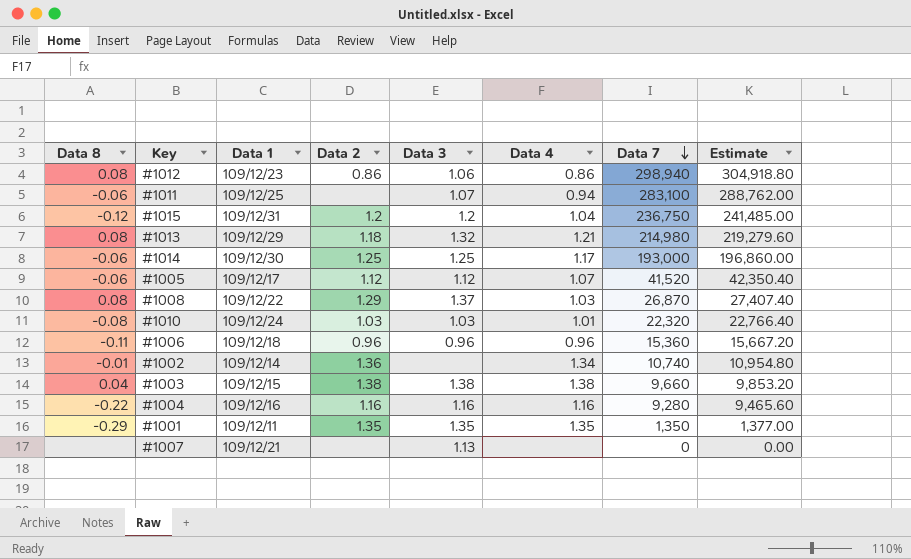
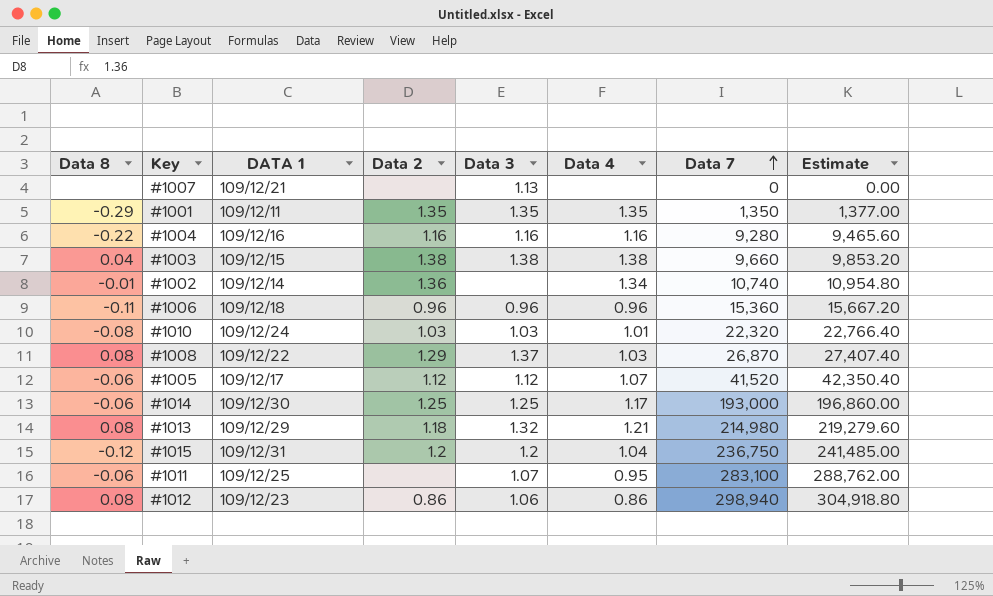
row order: Data 7 descending -> Data 7 ascending
column name: Data 1 -> DATA 1
#1011 | Data 4: 0.94 -> 0.95

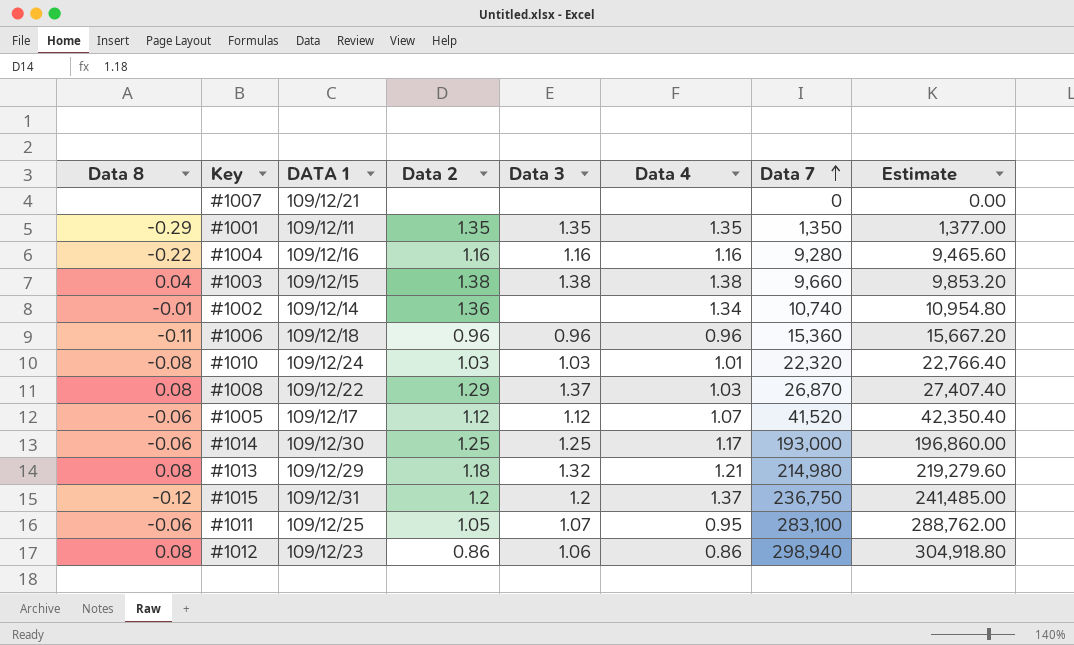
#1007 | Data 3: 1.13 -> none
#1015 | Data 4: 1.04 -> 1.37
#1011 | Data 2: none -> 1.05

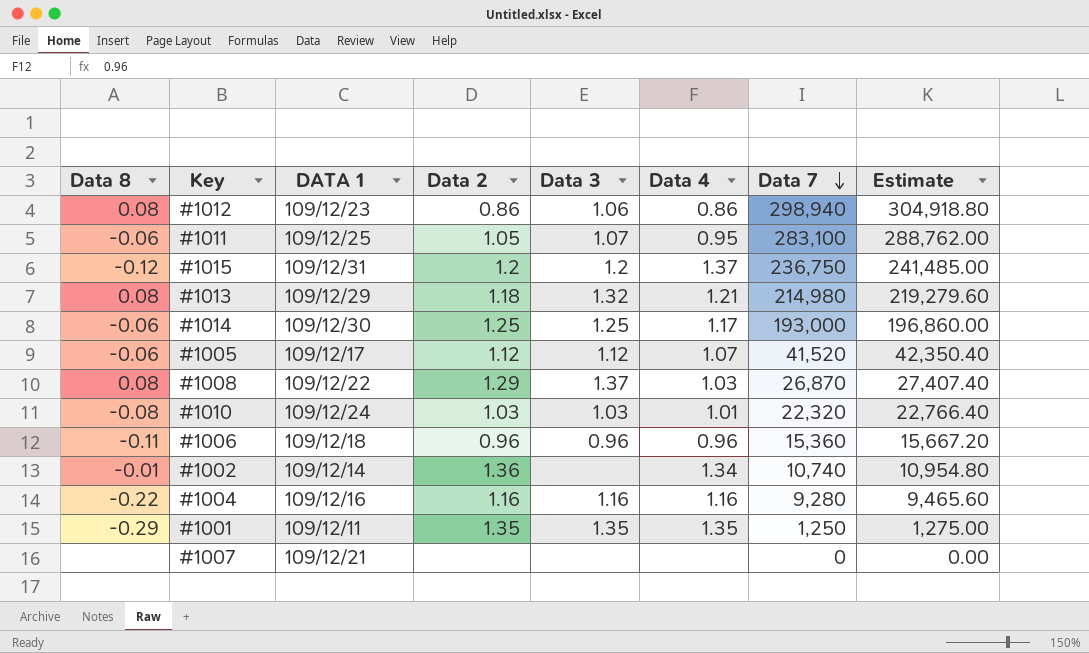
row order: Data 7 ascending -> Data 7 descending
row #1003: 0.04 | 109/12/15 | 1.38 | 1.38 | 1.38 | 9,660 | 9,853.20 -> none
#1001 | Data 7: 1,350 -> 1,250
#1001 | Estimate: 1,377.00 -> 1,275.00

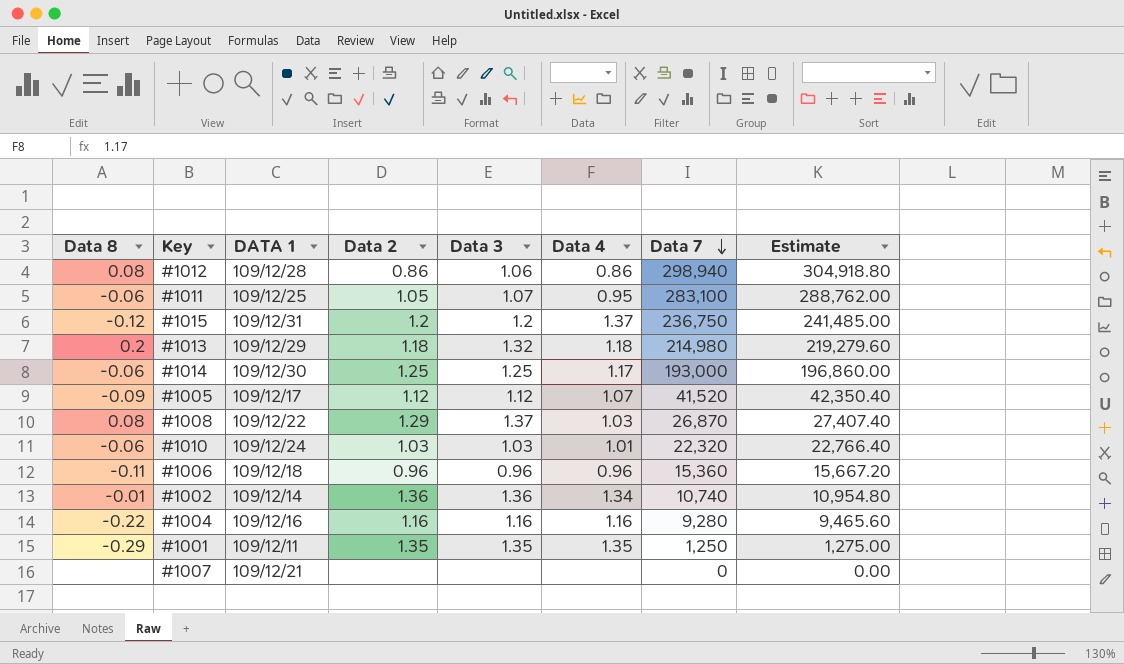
#1012 | DATA 1: 109/12/23 -> 109/12/28
#1013 | Data 8: 0.08 -> 0.2
#1013 | Data 4: 1.21 -> 1.18
#1005 | Data 8: -0.06 -> -0.09
#1010 | Data 8: -0.08 -> -0.06
#1002 | Data 3: none -> 1.36

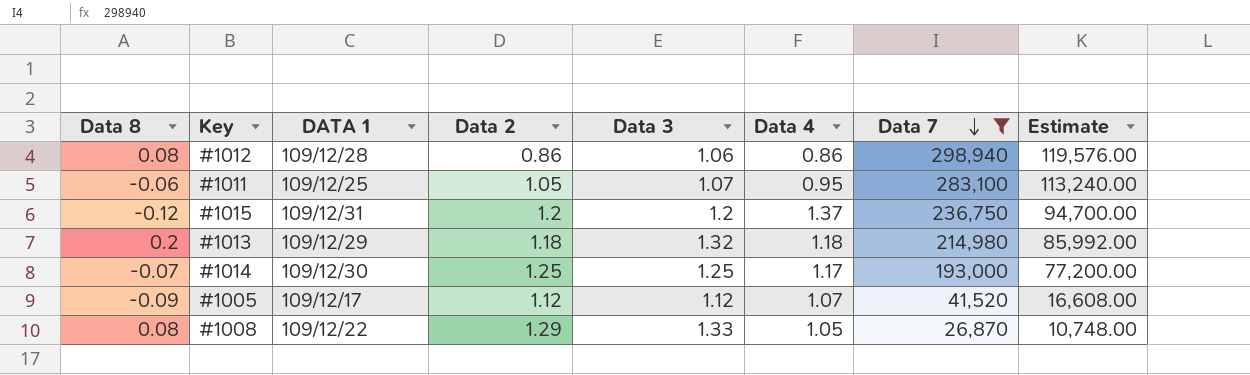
filter: none -> Data 7 >= 26,870
column Estimate | formula: [Data 7] * 1.02 -> [Data 7] * 0.4
#1014 | Data 8: -0.06 -> -0.07
#1008 | Data 3: 1.37 -> 1.33
#1008 | Data 4: 1.03 -> 1.05

